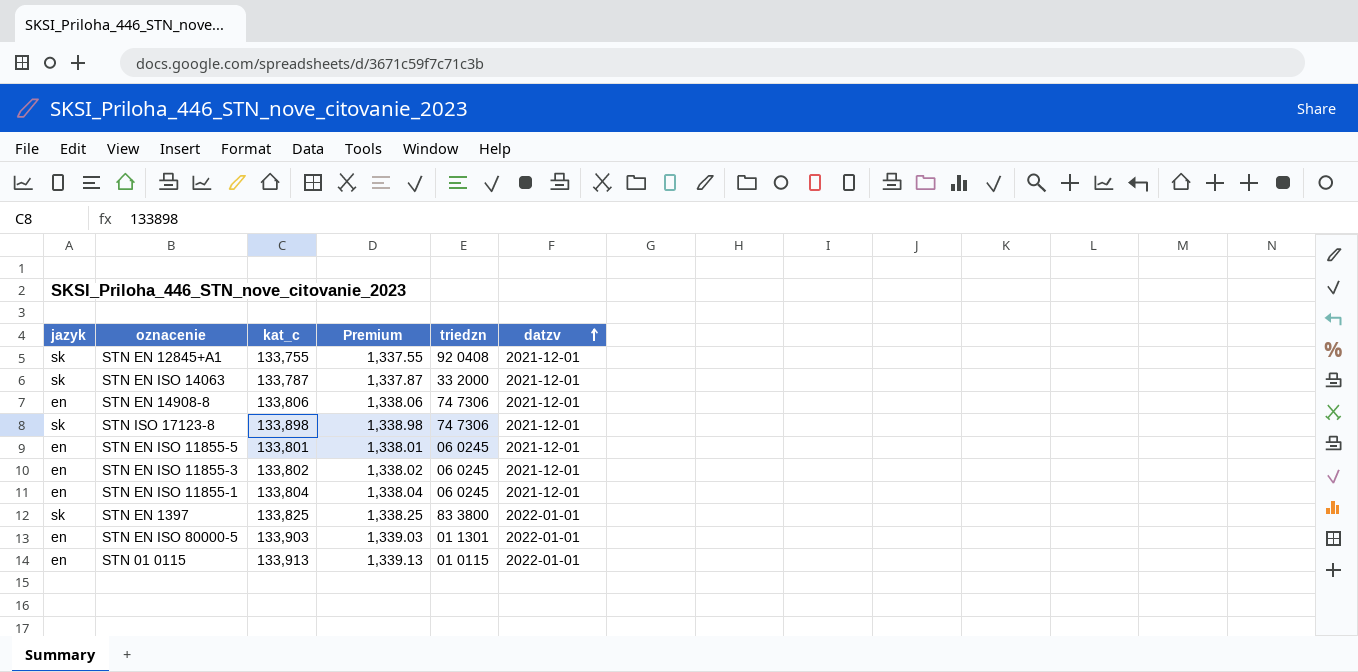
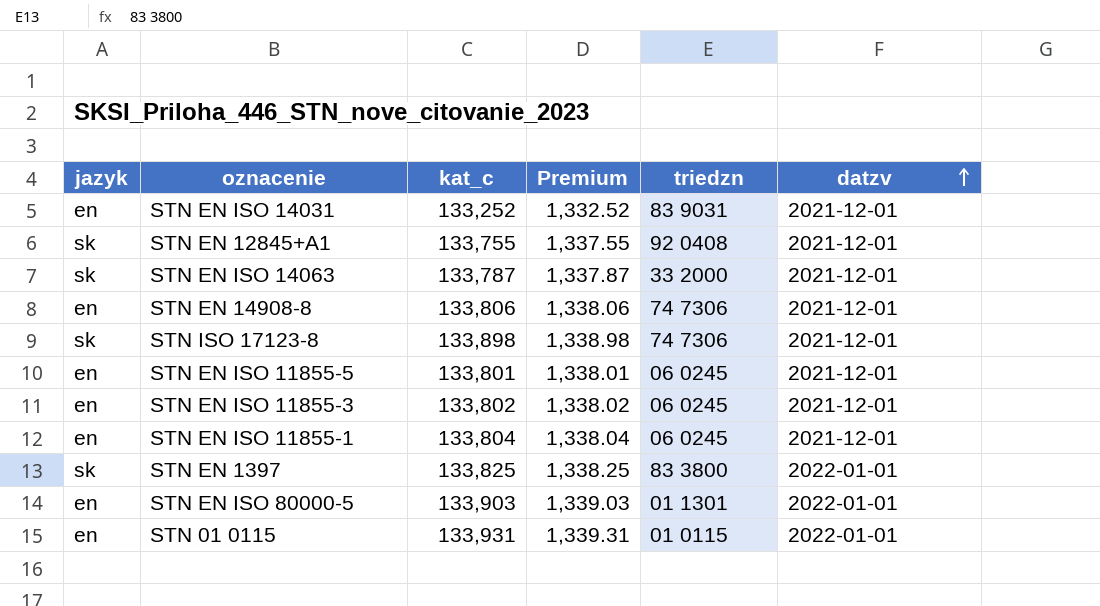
row STN EN ISO 14031: none -> en | 133,252 | 1,332.52 | 83 9031 | 2021-12-01
STN 01 0115 | kat_c: 133,913 -> 133,931
STN 01 0115 | Premium: 1,339.13 -> 1,339.31

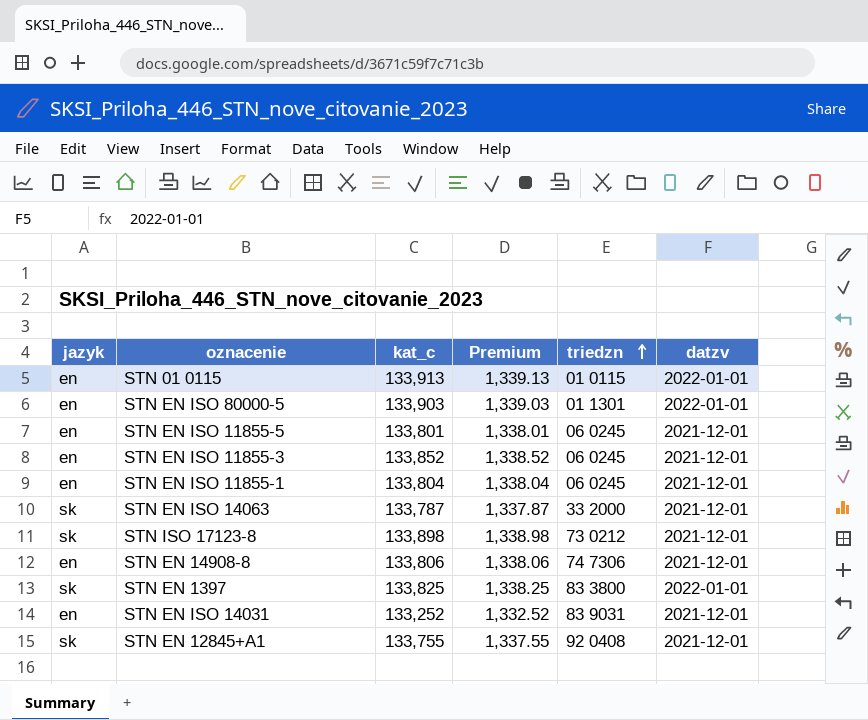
row order: datzv ascending -> triedzn ascending
STN 01 0115 | kat_c: 133,931 -> 133,913
STN 01 0115 | Premium: 1,339.31 -> 1,339.13
STN EN ISO 11855-3 | kat_c: 133,802 -> 133,852
STN EN ISO 11855-3 | Premium: 1,338.02 -> 1,338.52
STN ISO 17123-8 | triedzn: 74 7306 -> 73 0212

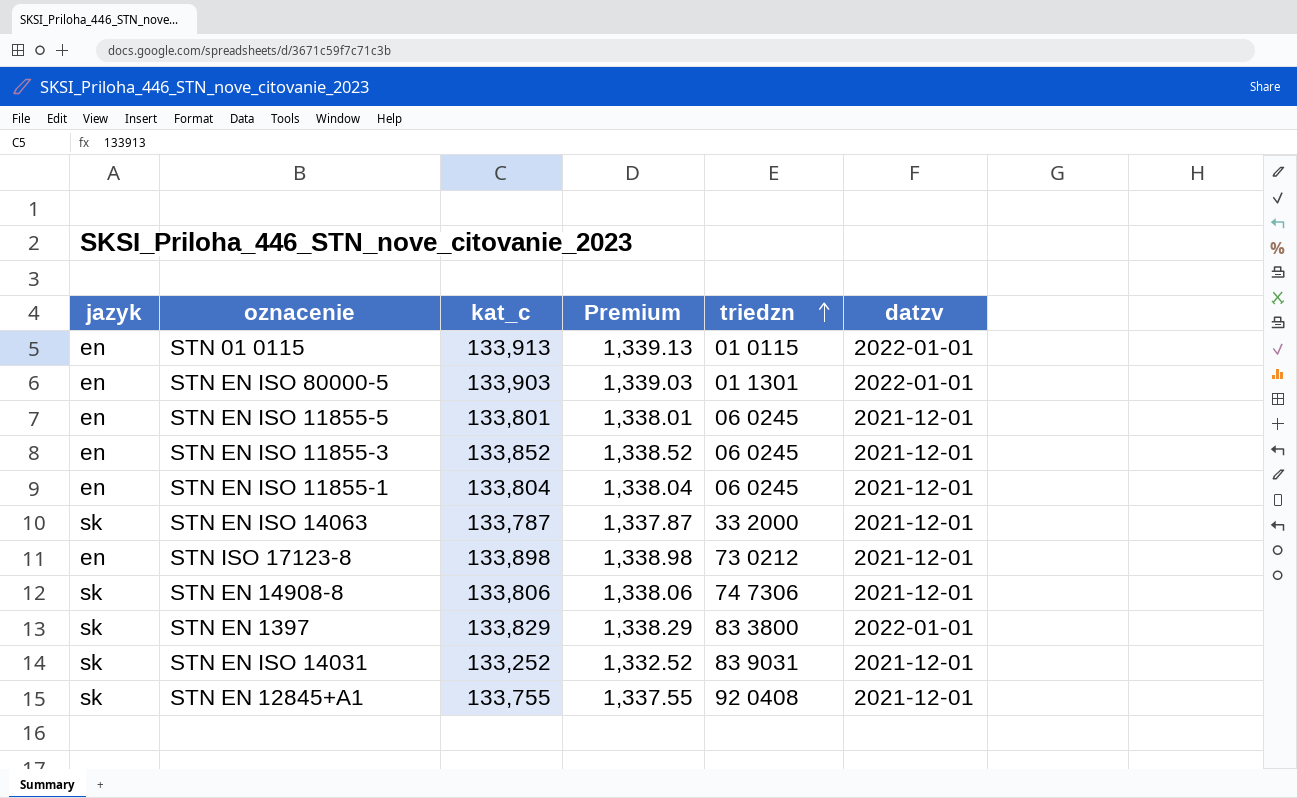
STN ISO 17123-8 | jazyk: sk -> en
STN EN 14908-8 | jazyk: en -> sk
STN EN 1397 | kat_c: 133,825 -> 133,829
STN EN 1397 | Premium: 1,338.25 -> 1,338.29
STN EN ISO 14031 | jazyk: en -> sk

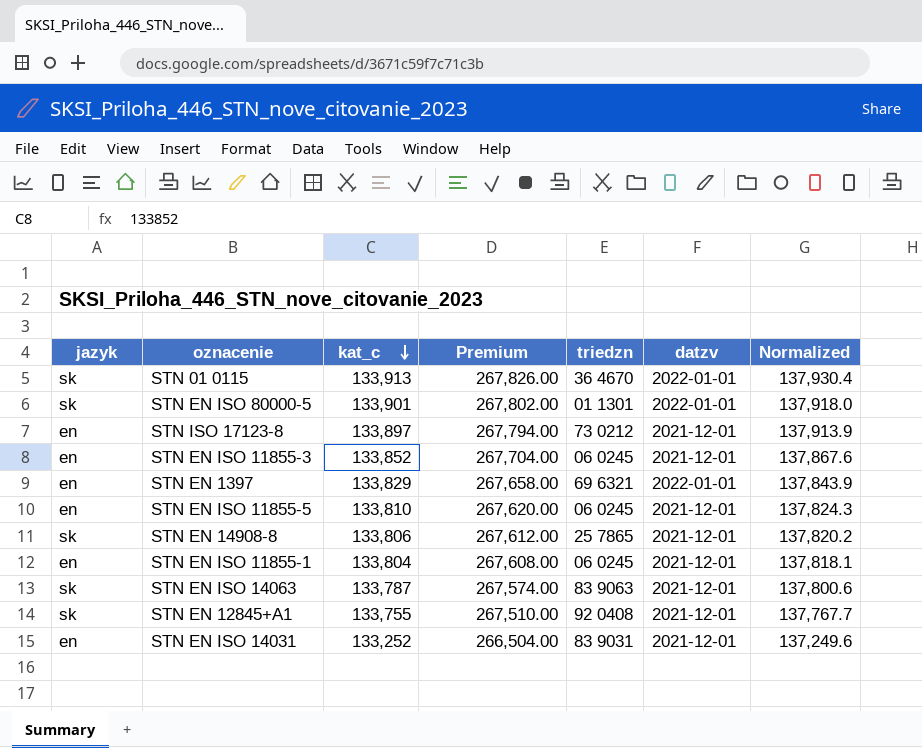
row order: triedzn ascending -> kat_c descending
column Premium | formula: [kat_c] * 0.01 -> [kat_c] * 2
column Normalized | formula: none -> [kat_c] * 1.03
STN 01 0115 | jazyk: en -> sk
STN 01 0115 | triedzn: 01 0115 -> 36 4670
STN EN ISO 80000-5 | jazyk: en -> sk
STN EN ISO 80000-5 | kat_c: 133,903 -> 133,901
STN ISO 17123-8 | kat_c: 133,898 -> 133,897
STN EN 1397 | jazyk: sk -> en
STN EN 1397 | triedzn: 83 3800 -> 69 6321
STN EN ISO 11855-5 | kat_c: 133,801 -> 133,810
STN EN 14908-8 | triedzn: 74 7306 -> 25 7865
STN EN ISO 14063 | triedzn: 33 2000 -> 83 9063
STN EN ISO 14031 | jazyk: sk -> en

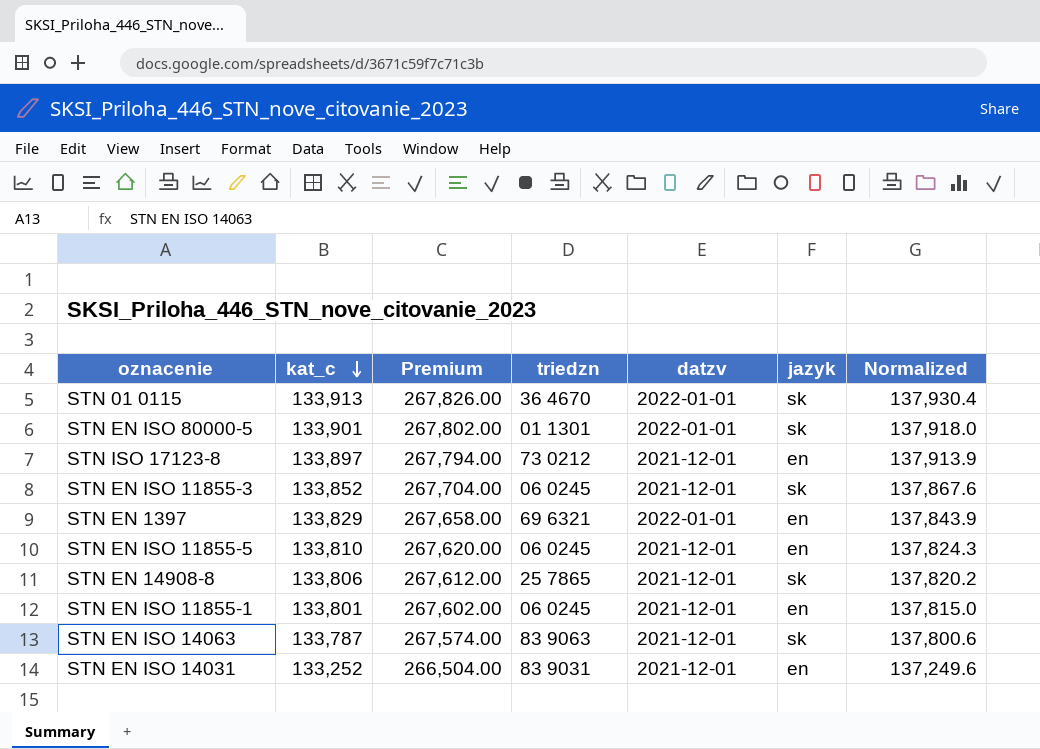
column jazyk | position: 1 -> 6
row STN EN 12845+A1: sk | 133,755 | 267,510.00 | 92 0408 | 2021-12-01 | 137,767.7 -> none
STN EN ISO 11855-3 | jazyk: en -> sk
STN EN ISO 11855-1 | kat_c: 133,804 -> 133,801
STN EN ISO 11855-1 | Premium: 267,608.00 -> 267,602.00
STN EN ISO 11855-1 | Normalized: 137,818.1 -> 137,815.0

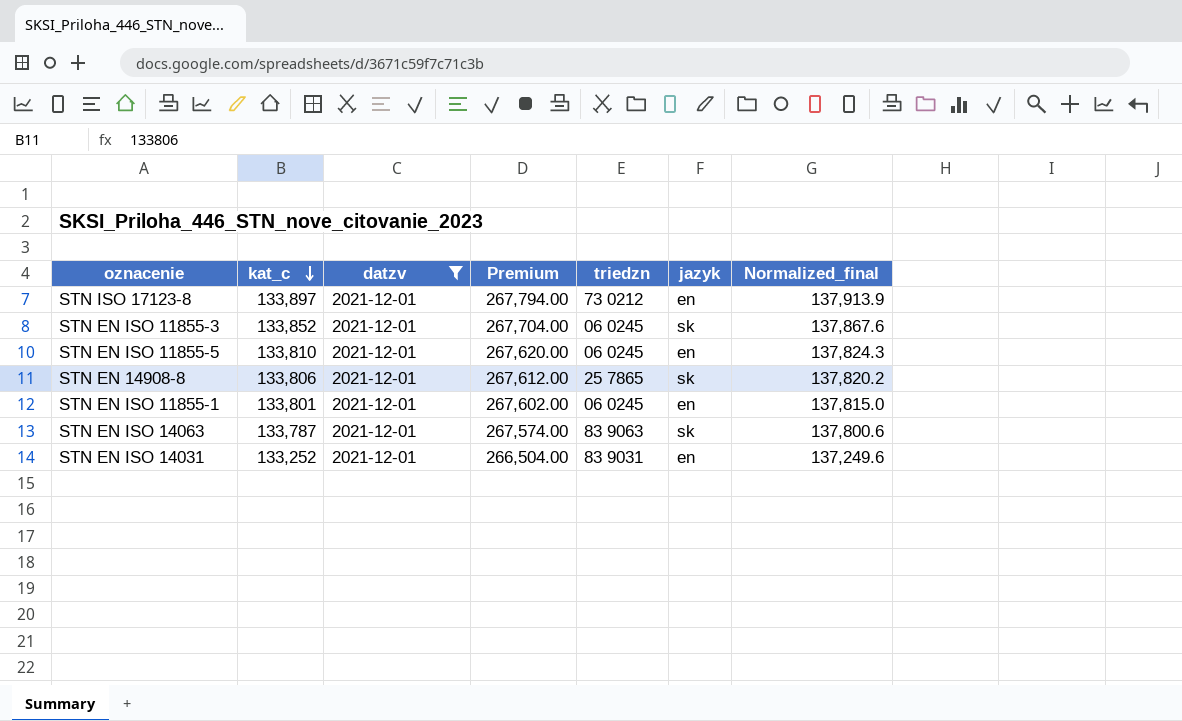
filter: none -> datzv = 2021-12-01
column datzv | position: 5 -> 3
column name: Normalized -> Normalized_final

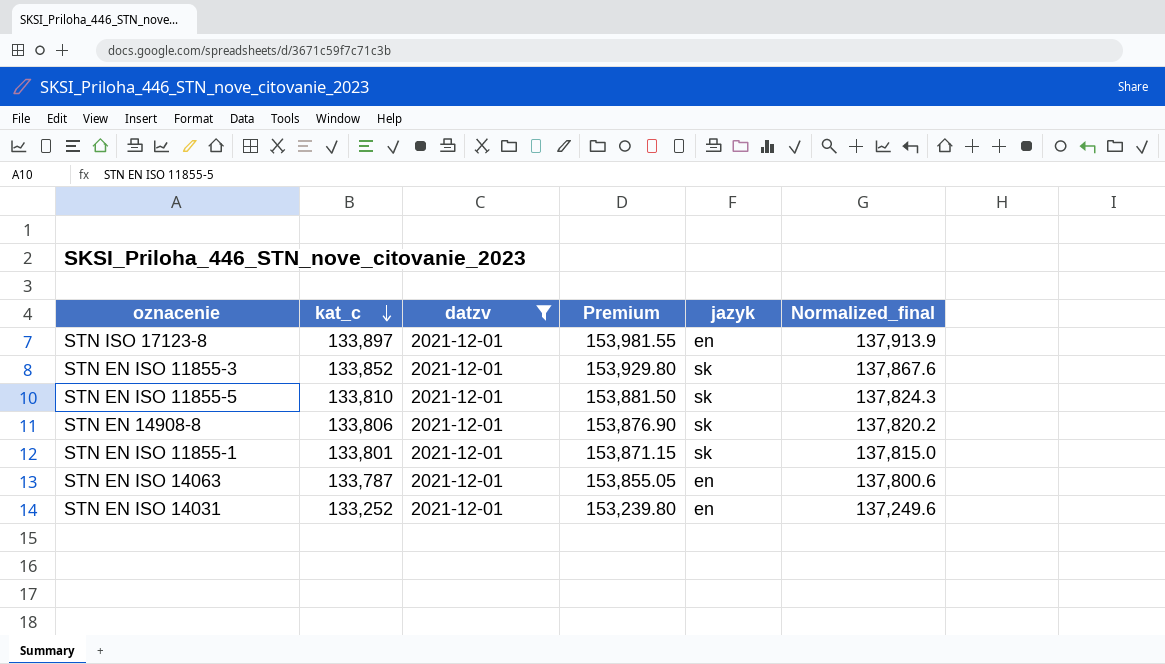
column triedzn | position: 5 -> none
column Premium | formula: [kat_c] * 2 -> [kat_c] * 1.15
STN EN ISO 11855-5 | jazyk: en -> sk
STN EN ISO 11855-1 | jazyk: en -> sk
STN EN ISO 14063 | jazyk: sk -> en

